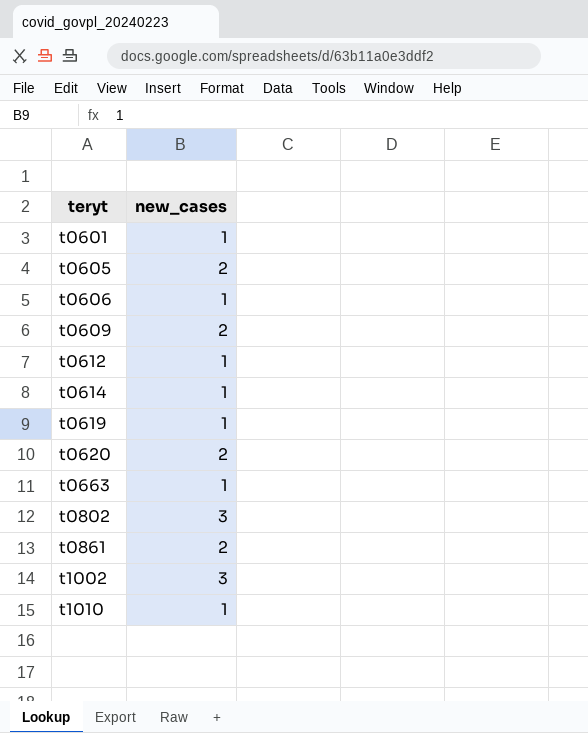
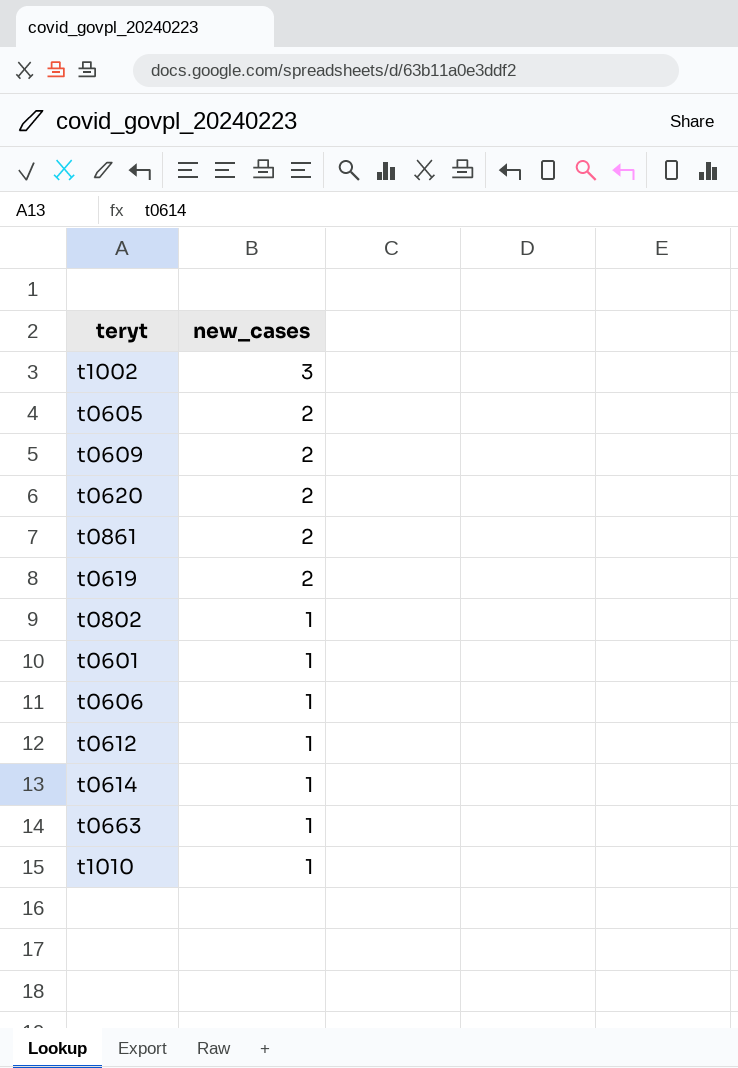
row order: teryt ascending -> new_cases descending
t0619 | new_cases: 1 -> 2
t0802 | new_cases: 3 -> 1

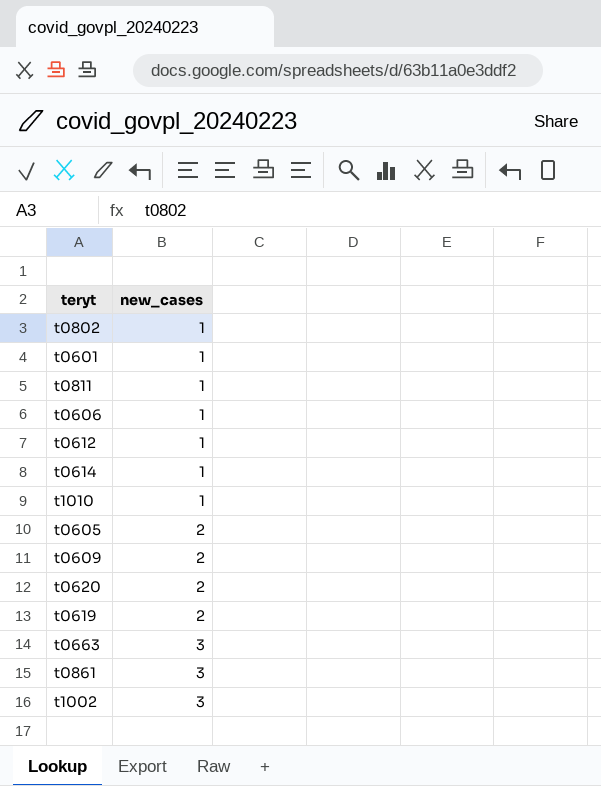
row order: new_cases descending -> new_cases ascending
row t0811: none -> 1
t0663 | new_cases: 1 -> 3
t0861 | new_cases: 2 -> 3

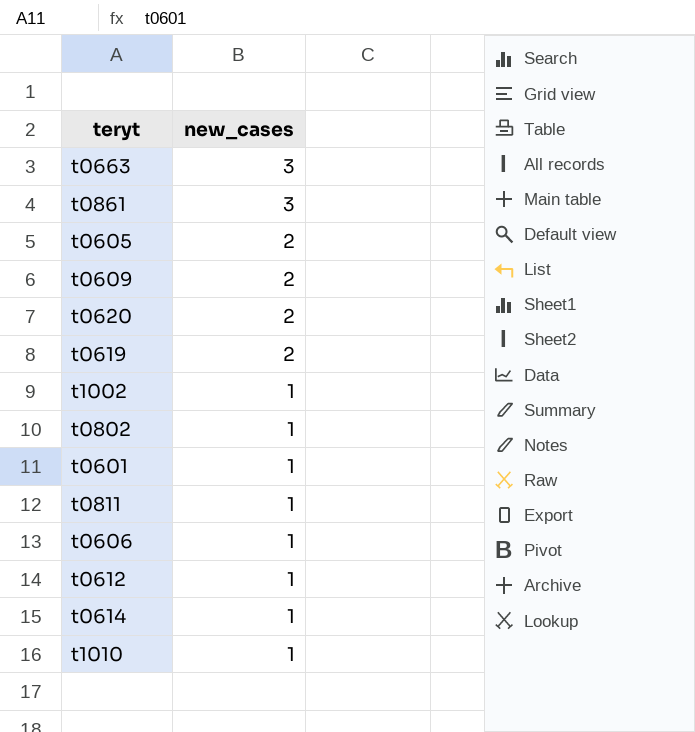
row order: new_cases ascending -> new_cases descending
t1002 | new_cases: 3 -> 1

